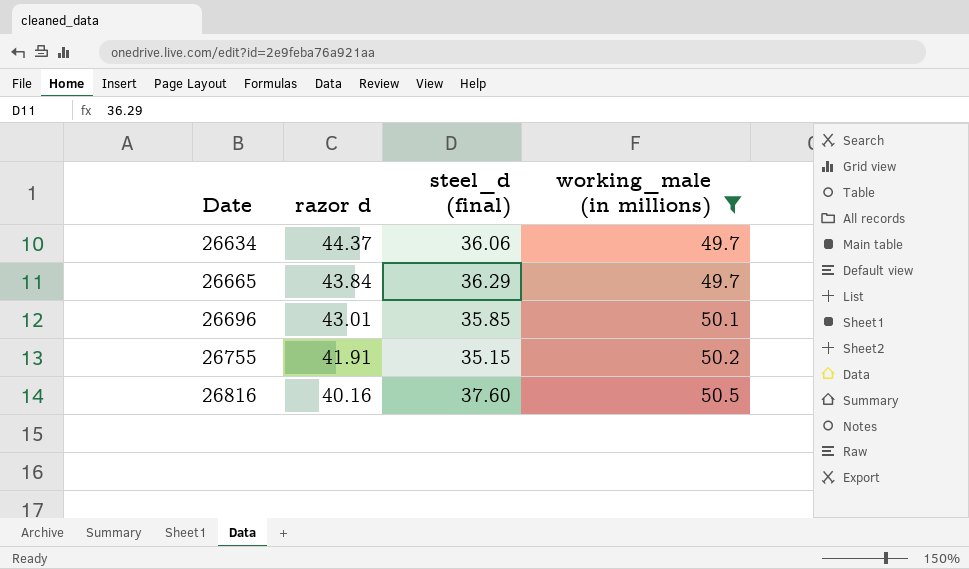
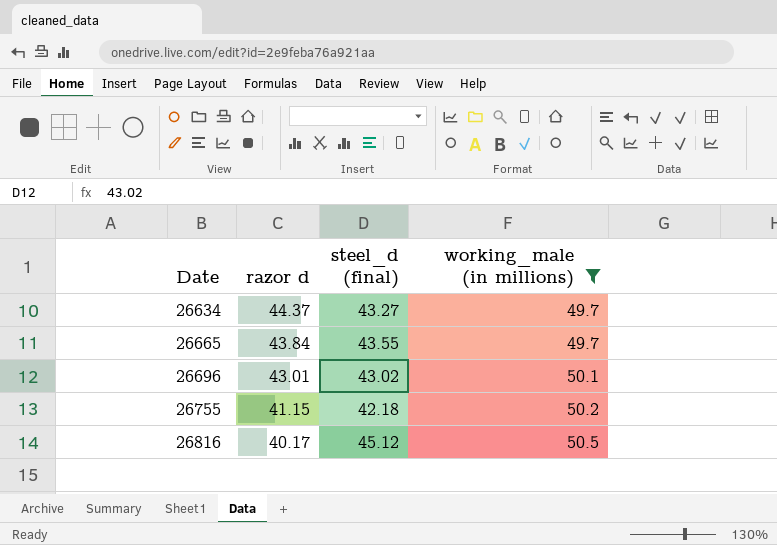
26634 | steel_d (final): 36.06 -> 43.27
26665 | steel_d (final): 36.29 -> 43.55
26696 | steel_d (final): 35.85 -> 43.02
26755 | razor d: 41.91 -> 41.15
26755 | steel_d (final): 35.15 -> 42.18
26816 | razor d: 40.16 -> 40.17
26816 | steel_d (final): 37.60 -> 45.12

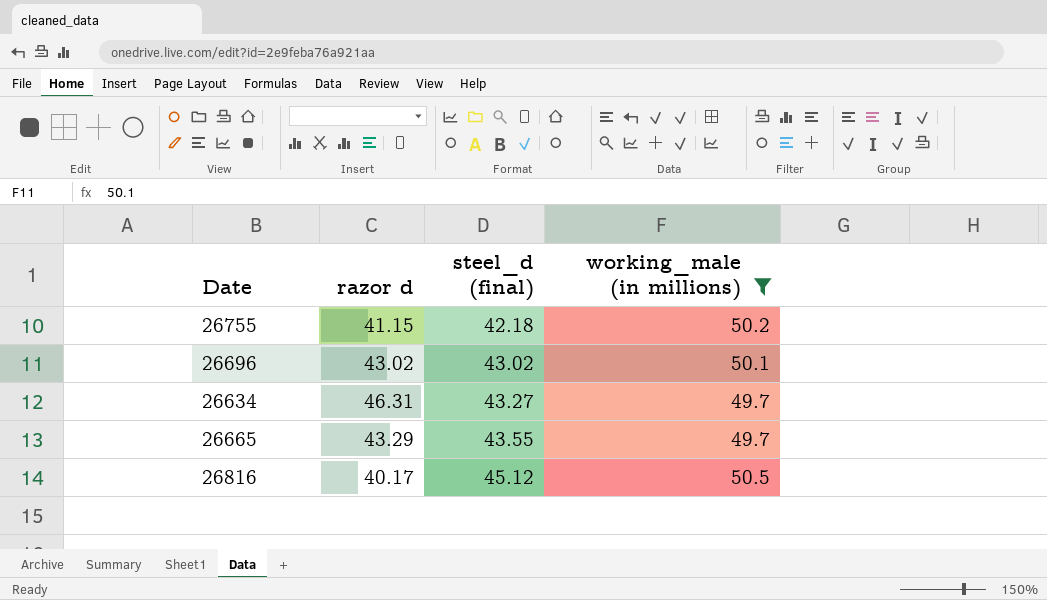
row order: Date ascending -> steel_d (final) ascending
26696 | razor d: 43.01 -> 43.02
26634 | razor d: 44.37 -> 46.31
26665 | razor d: 43.84 -> 43.29

